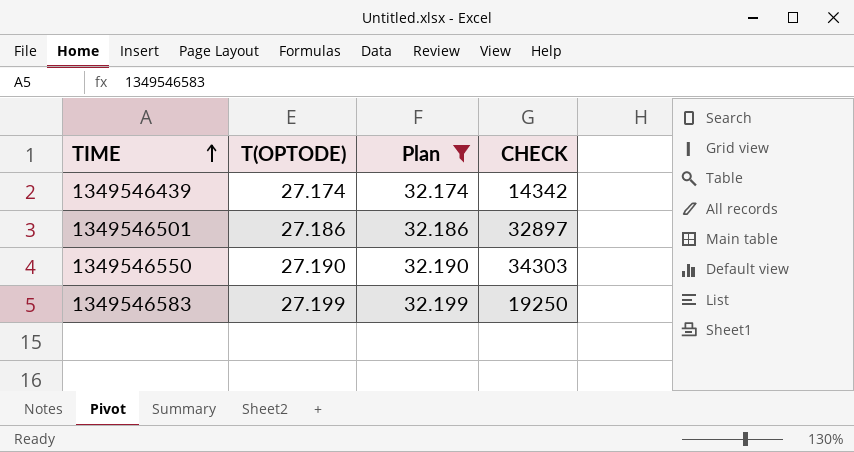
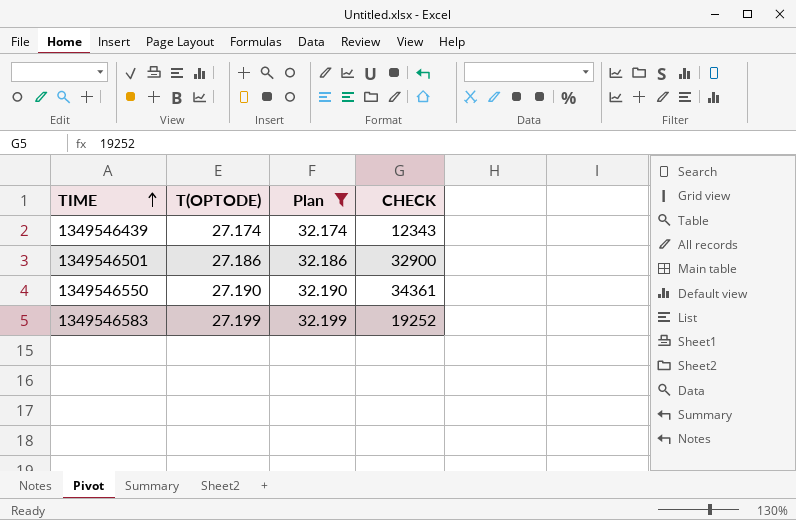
1349546439 | CHECK: 14342 -> 12343
1349546501 | CHECK: 32897 -> 32900
1349546550 | CHECK: 34303 -> 34361
1349546583 | CHECK: 19250 -> 19252

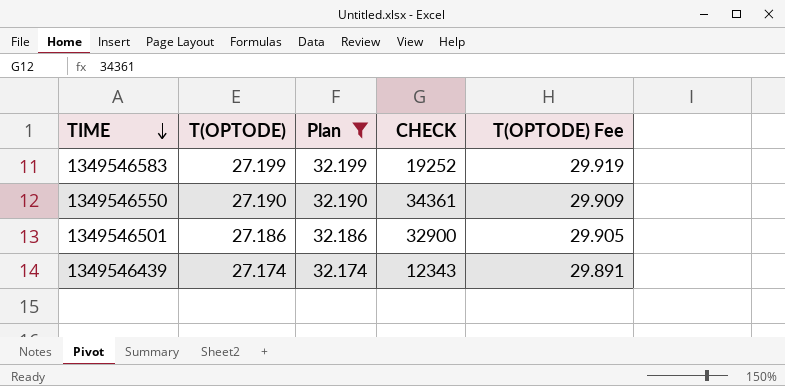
row order: TIME ascending -> TIME descending
column T(OPTODE) Fee | formula: none -> [T(OPTODE)] * 1.1

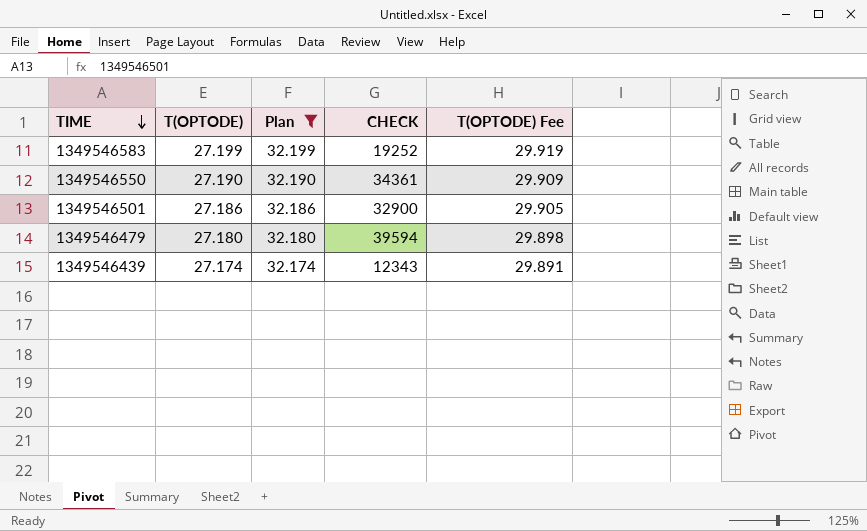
row 1349546479: none -> 27.180 | 32.180 | 39594 | 29.898

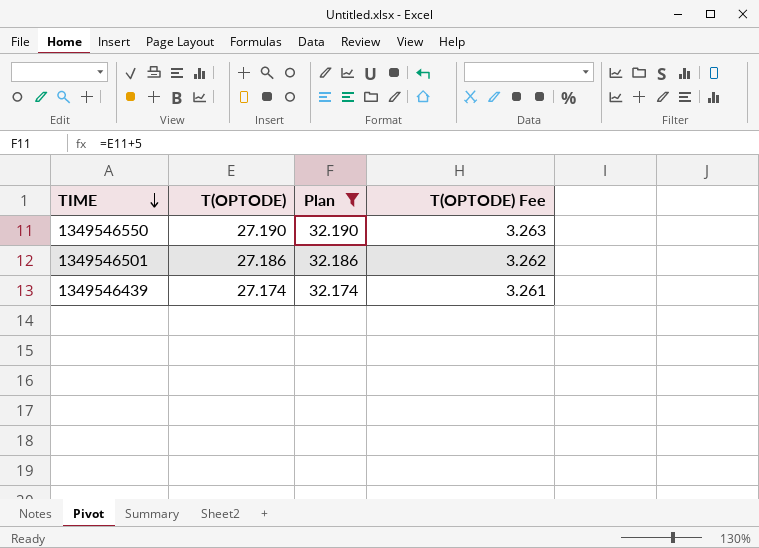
column CHECK | position: 4 -> none
column T(OPTODE) Fee | formula: [T(OPTODE)] * 1.1 -> [T(OPTODE)] * 0.12
row 1349546583: 27.199 | 32.199 | 19252 | 29.919 -> none
row 1349546479: 27.180 | 32.180 | 39594 | 29.898 -> none

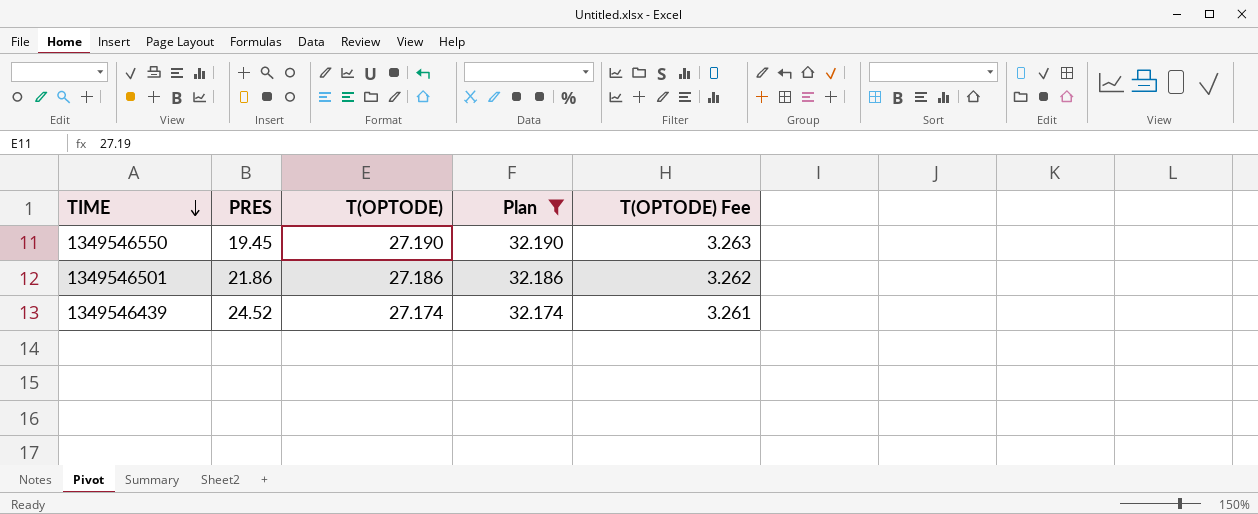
column PRES | position: none -> 2

